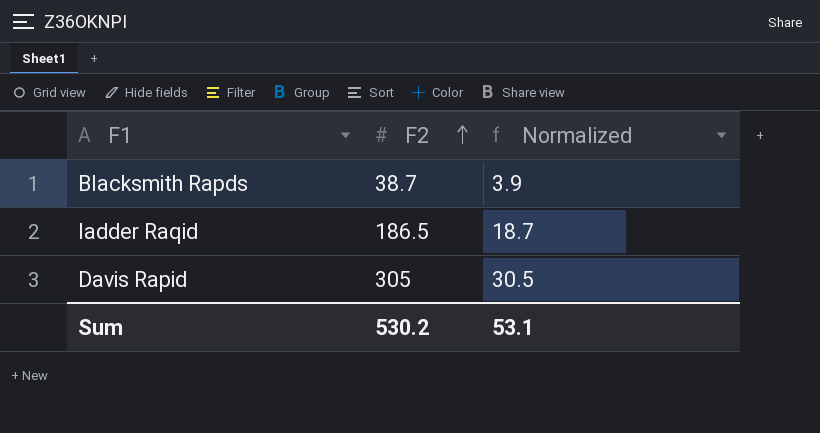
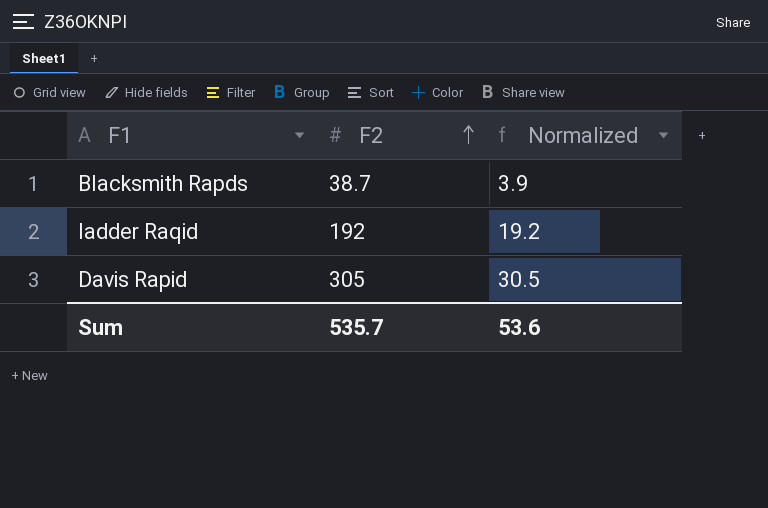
ladder Raqid | F2: 186.5 -> 192
ladder Raqid | Normalized: 18.7 -> 19.2
Sum | F2: 530.2 -> 535.7
Sum | Normalized: 53.1 -> 53.6

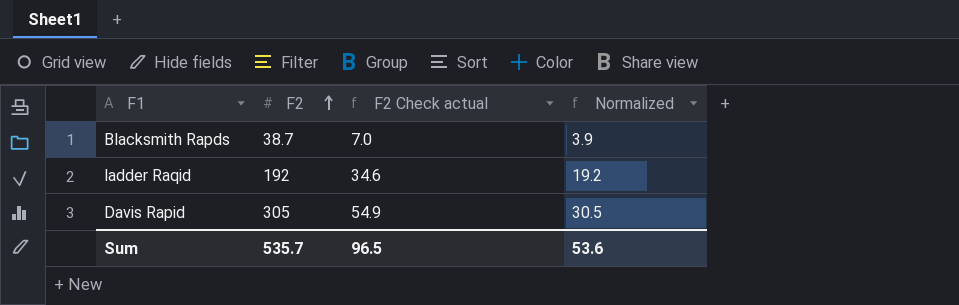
column F2 Check actual | formula: none -> [F2] * 0.18

